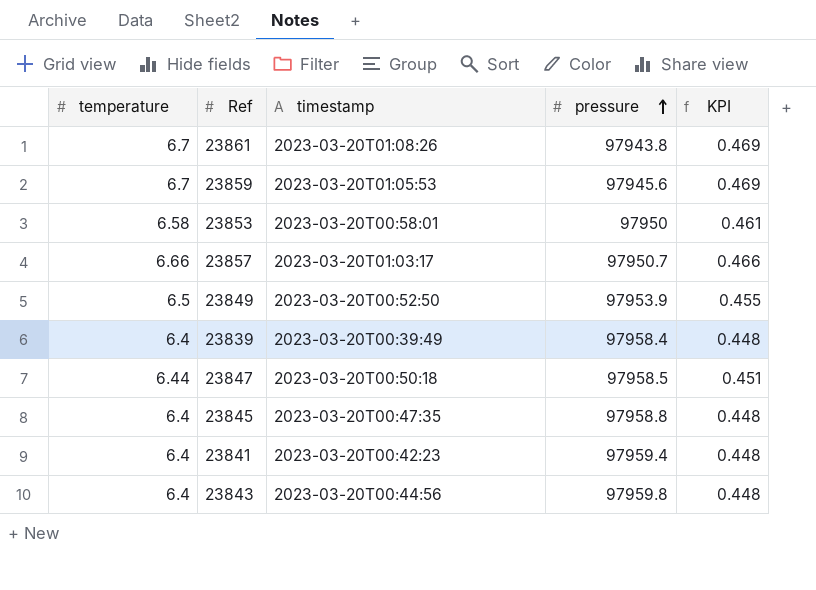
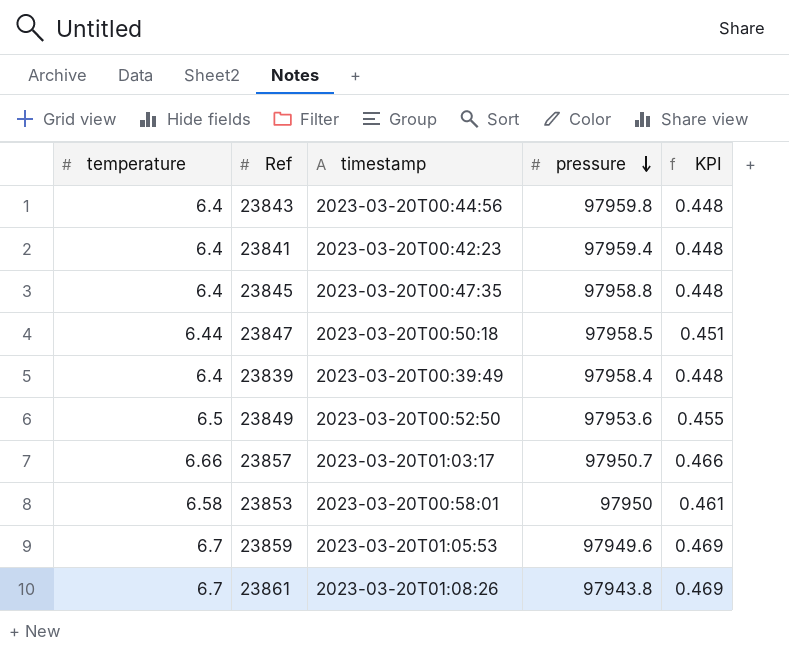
row order: pressure ascending -> pressure descending
23849 | pressure: 97953.9 -> 97953.6
23859 | pressure: 97945.6 -> 97949.6

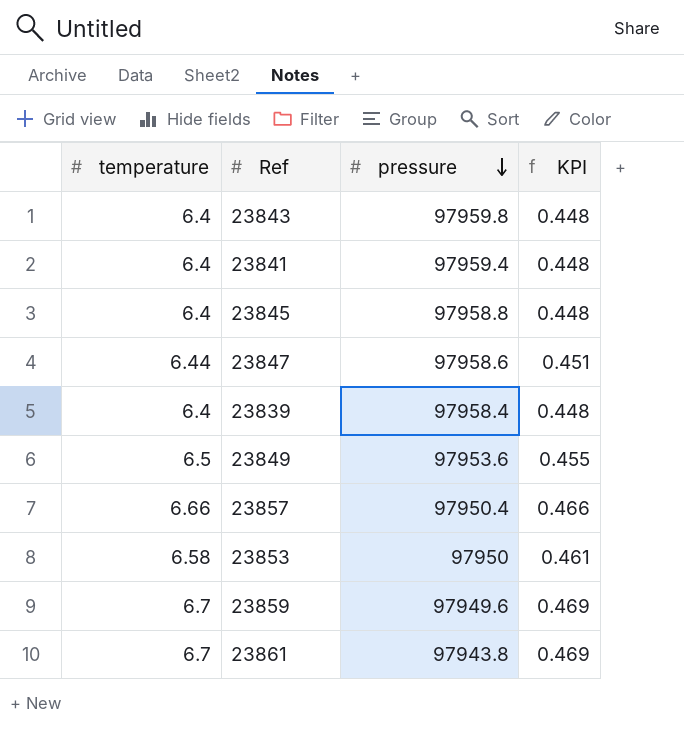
column timestamp | position: 3 -> none
23847 | pressure: 97958.5 -> 97958.6
23857 | pressure: 97950.7 -> 97950.4

